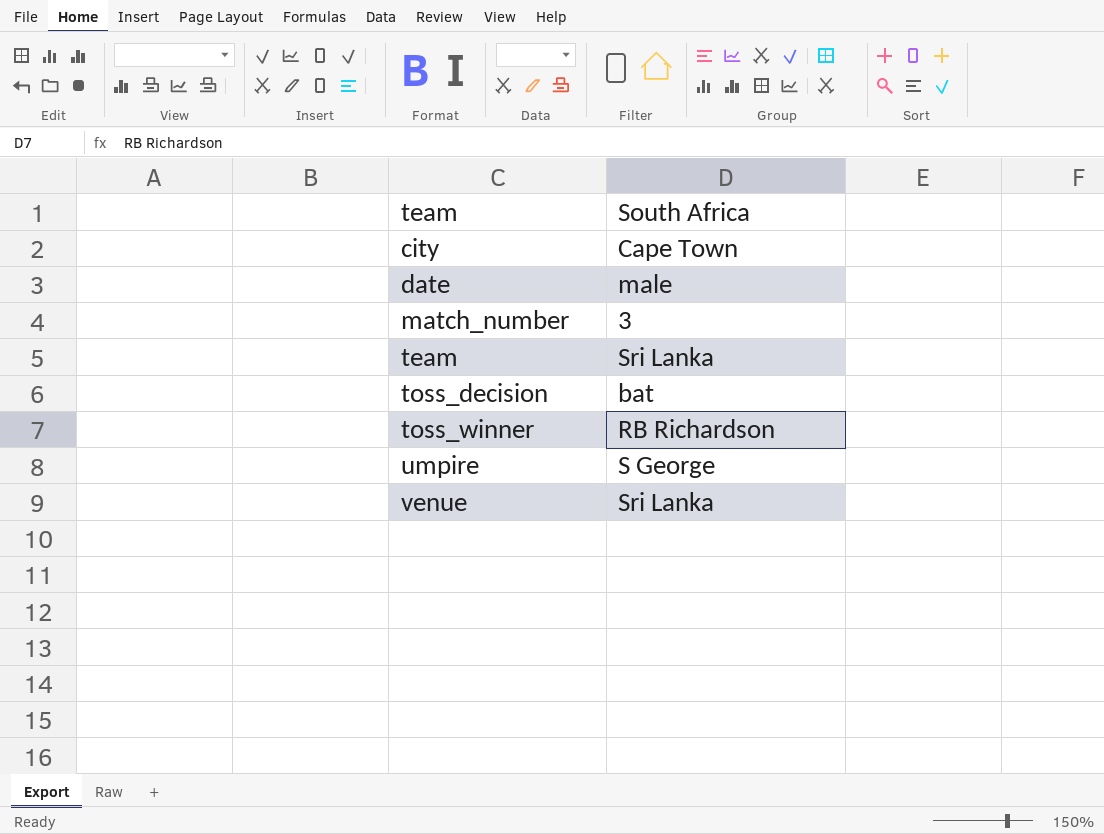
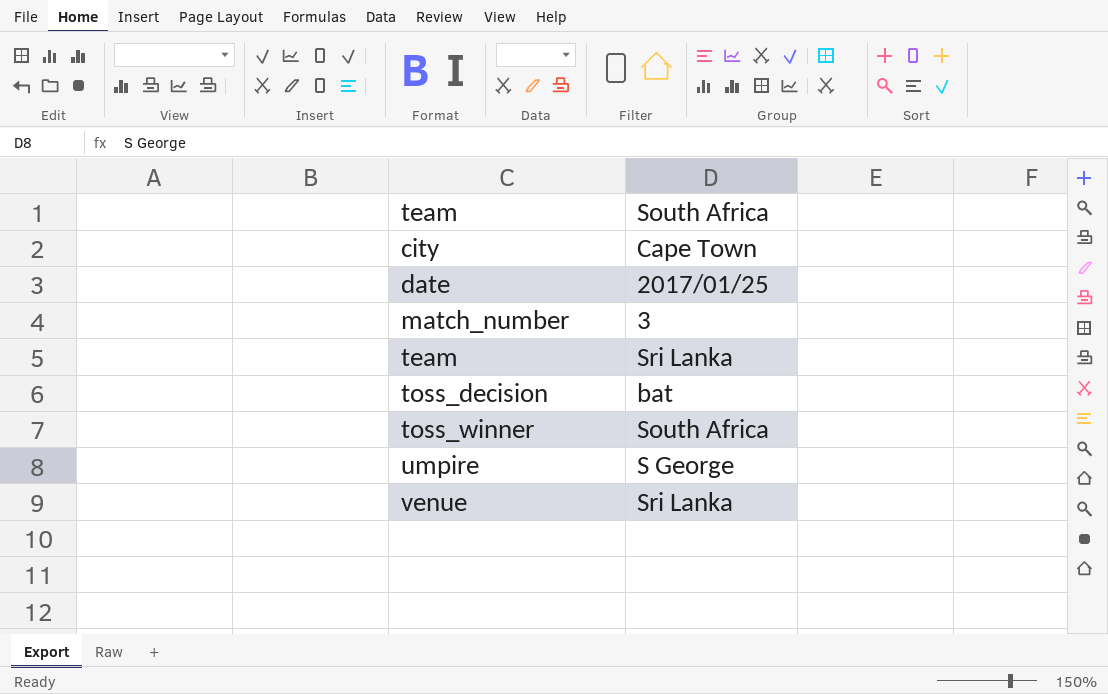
date | South Africa: male -> 2017/01/25
toss_winner | South Africa: RB Richardson -> South Africa

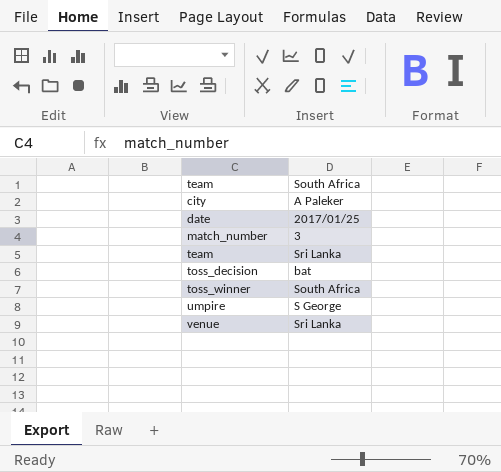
city | South Africa: Cape Town -> A Paleker

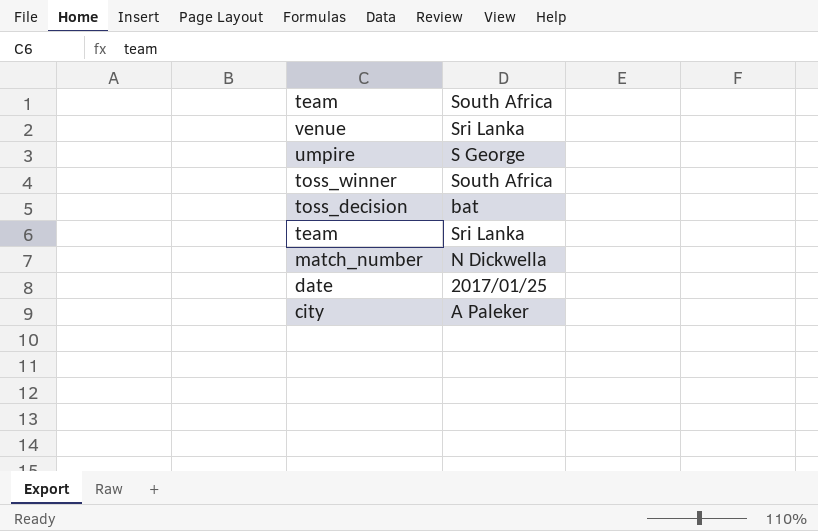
row order: team ascending -> team descending
match_number | South Africa: 3 -> N Dickwella

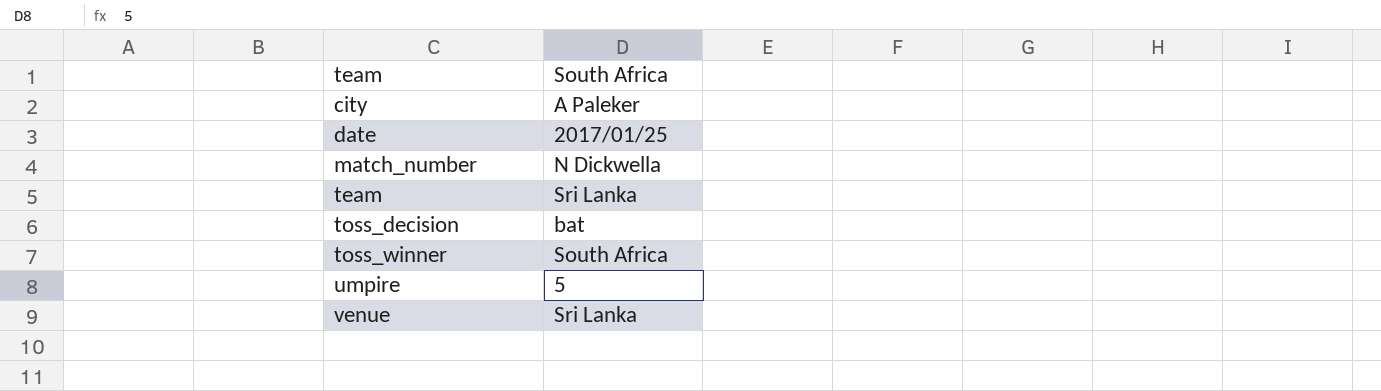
row order: team descending -> team ascending
umpire | South Africa: S George -> 5

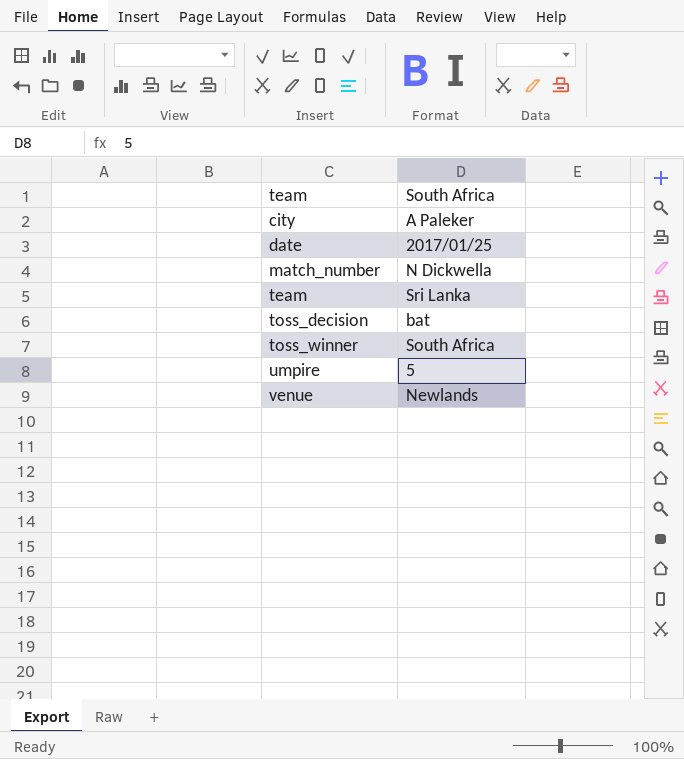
venue | South Africa: Sri Lanka -> Newlands

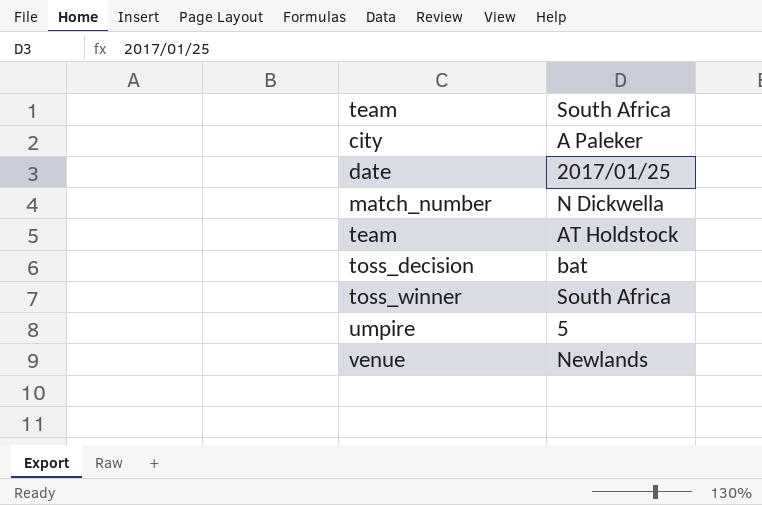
team | South Africa: Sri Lanka -> AT Holdstock

